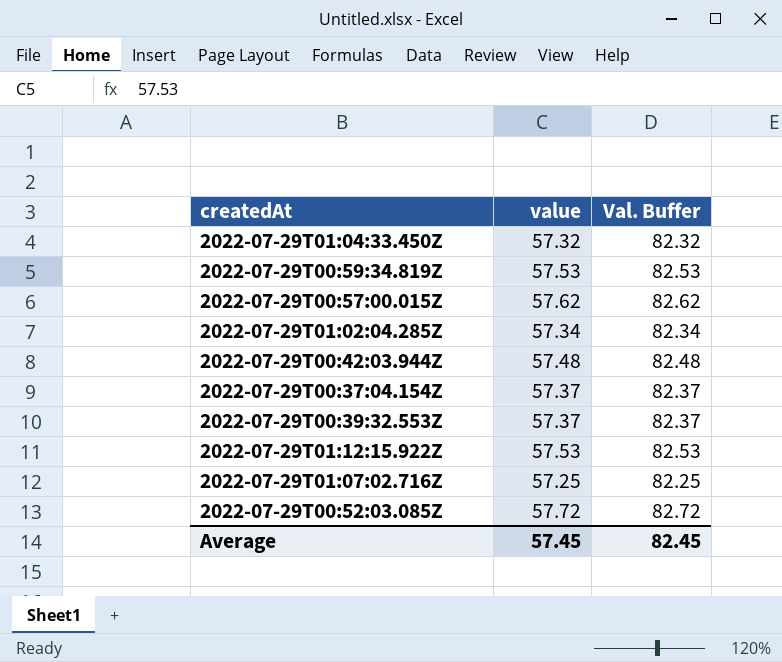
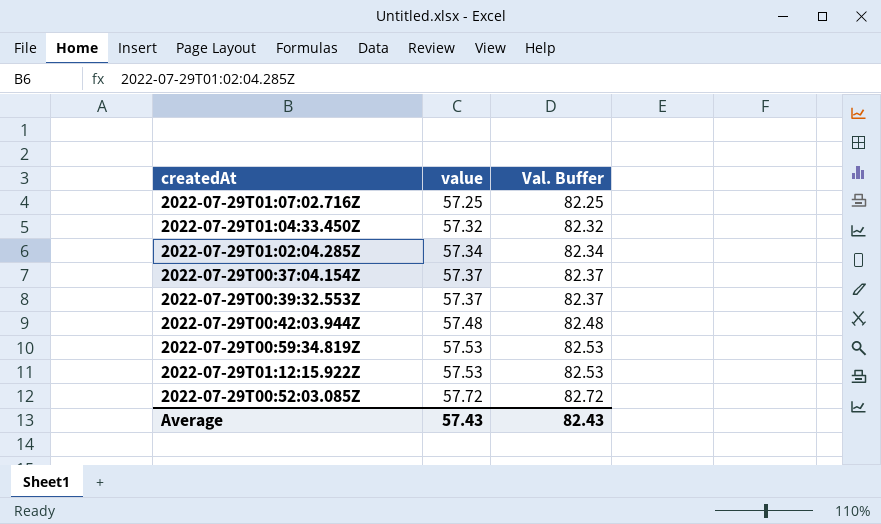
row order: none -> value ascending
row 2022-07-29T00:57:00.015Z: 57.62 | 82.62 -> none
Average | value: 57.45 -> 57.43
Average | Val. Buffer: 82.45 -> 82.43

